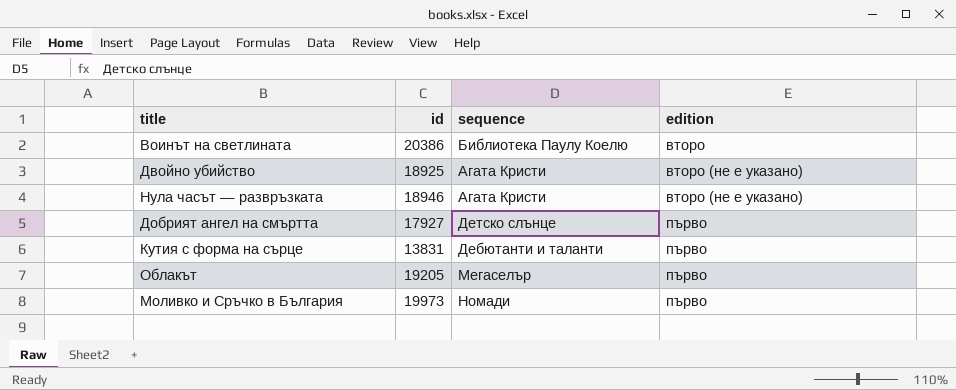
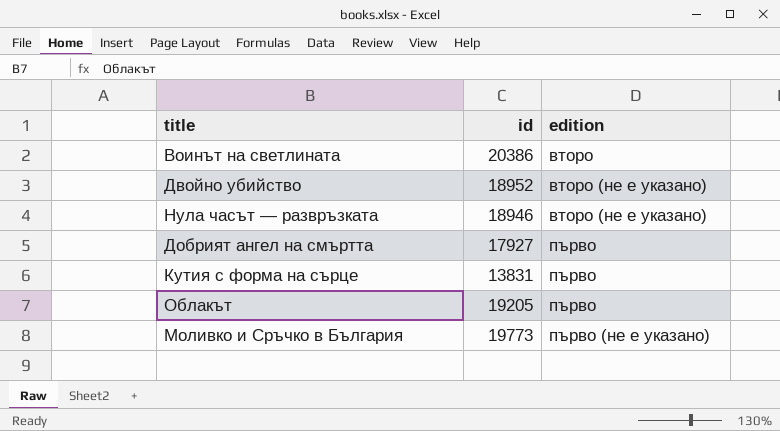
column sequence | position: 3 -> none
Двойно убийство | id: 18925 -> 18952
Моливко и Сръчко в България | id: 19973 -> 19773
Моливко и Сръчко в България | edition: първо -> първо (не е указано)

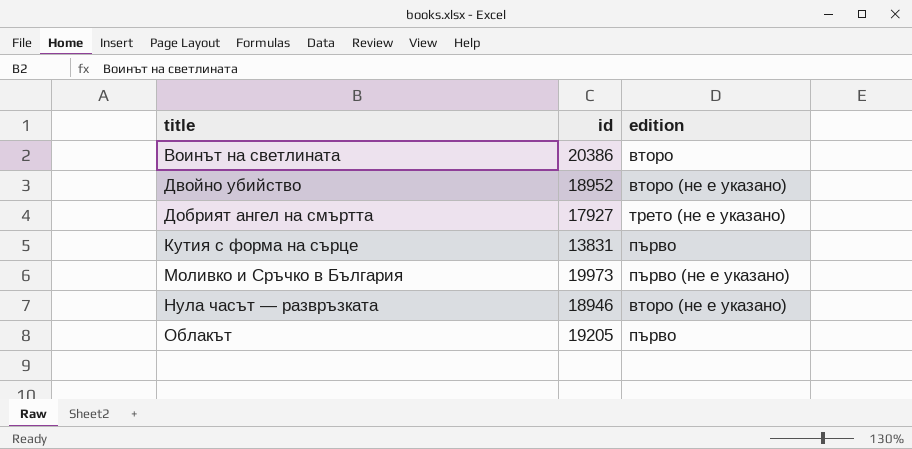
row order: edition ascending -> title ascending
Добрият ангел на смъртта | edition: първо -> трето (не е указано)
Моливко и Сръчко в България | id: 19773 -> 19973

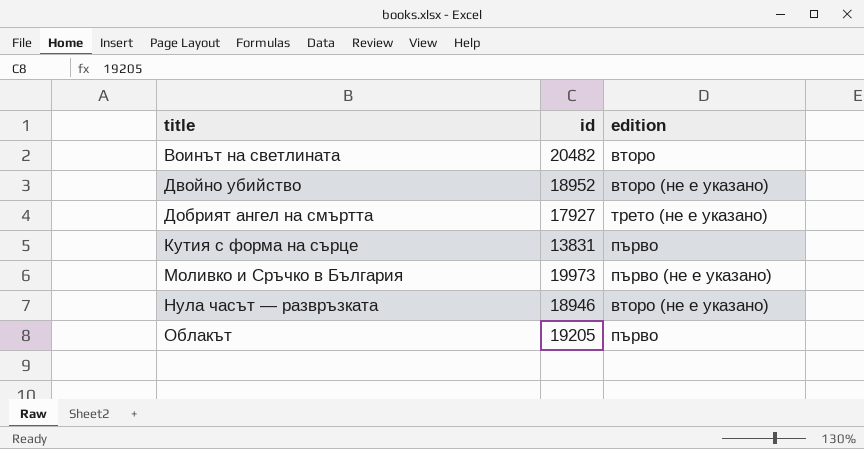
Воинът на светлината | id: 20386 -> 20482

